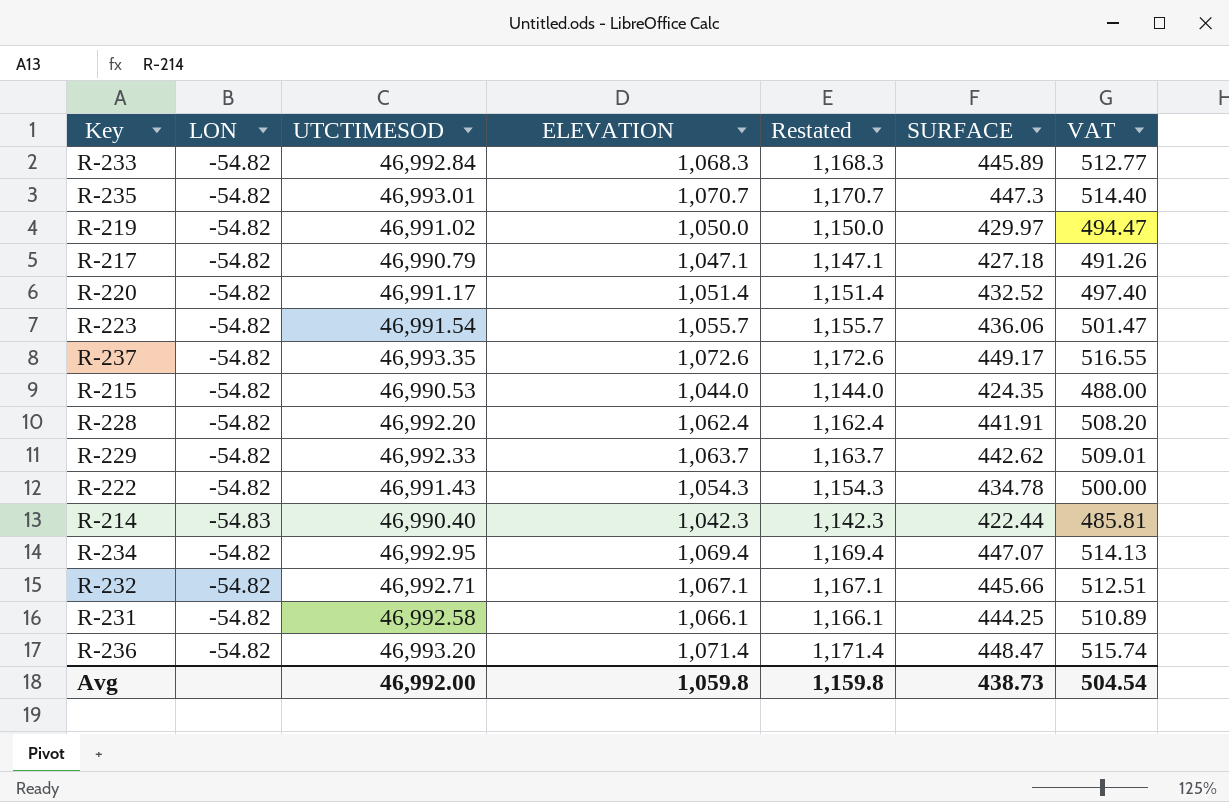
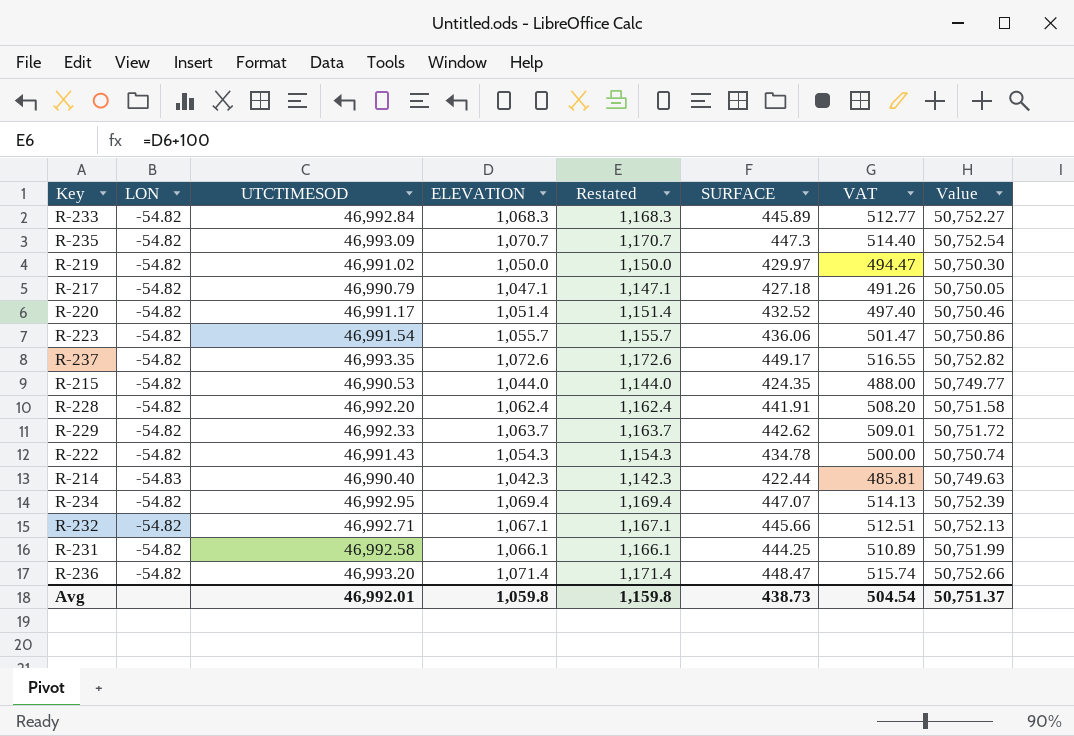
column Value | formula: none -> [UTCTIMESOD] * 1.08
R-235 | UTCTIMESOD: 46,993.01 -> 46,993.09
Avg | UTCTIMESOD: 46,992.00 -> 46,992.01

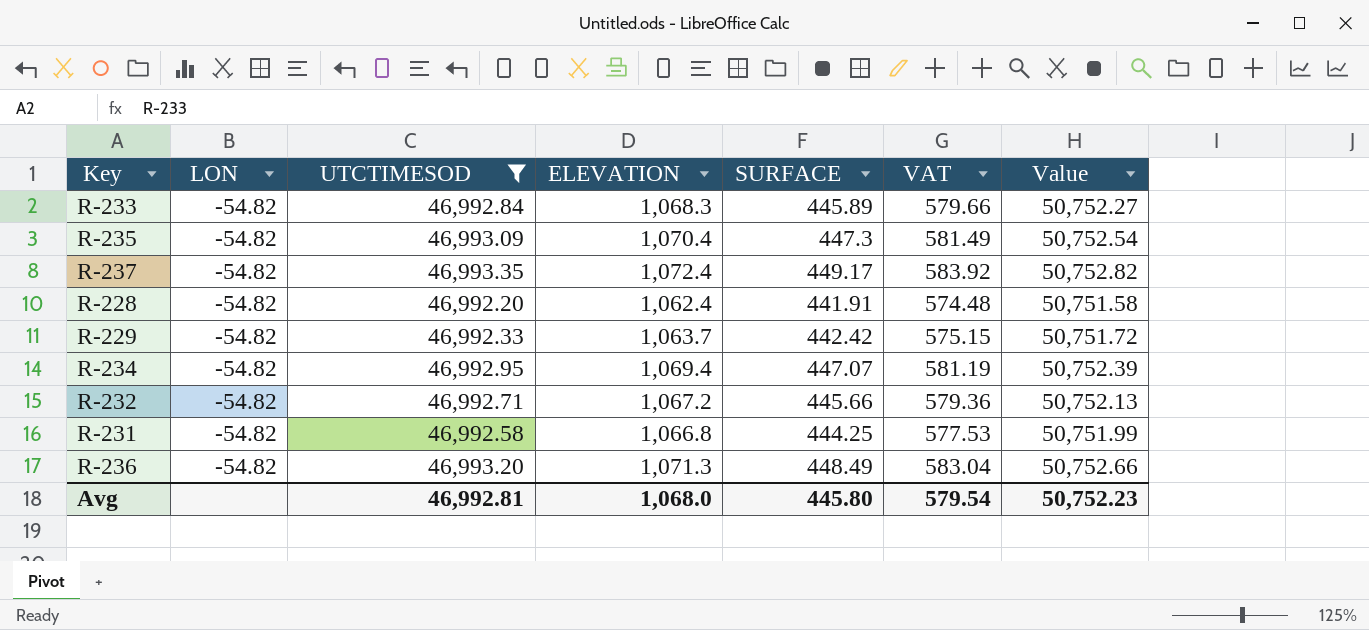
filter: none -> UTCTIMESOD >= 46,992.20
column Restated | formula: [ELEVATION] + 100 -> none
column VAT | formula: [SURFACE] * 1.15 -> [SURFACE] * 1.3
R-235 | ELEVATION: 1,070.7 -> 1,070.4
R-237 | ELEVATION: 1,072.6 -> 1,072.4
R-229 | SURFACE: 442.62 -> 442.42
R-232 | ELEVATION: 1,067.1 -> 1,067.2
R-231 | ELEVATION: 1,066.1 -> 1,066.8
R-236 | ELEVATION: 1,071.4 -> 1,071.3
R-236 | SURFACE: 448.47 -> 448.49
Avg | UTCTIMESOD: 46,992.01 -> 46,992.81
Avg | ELEVATION: 1,059.8 -> 1,068.0
Avg | SURFACE: 438.73 -> 445.80
Avg | VAT: 504.54 -> 579.54
Avg | Value: 50,751.37 -> 50,752.23

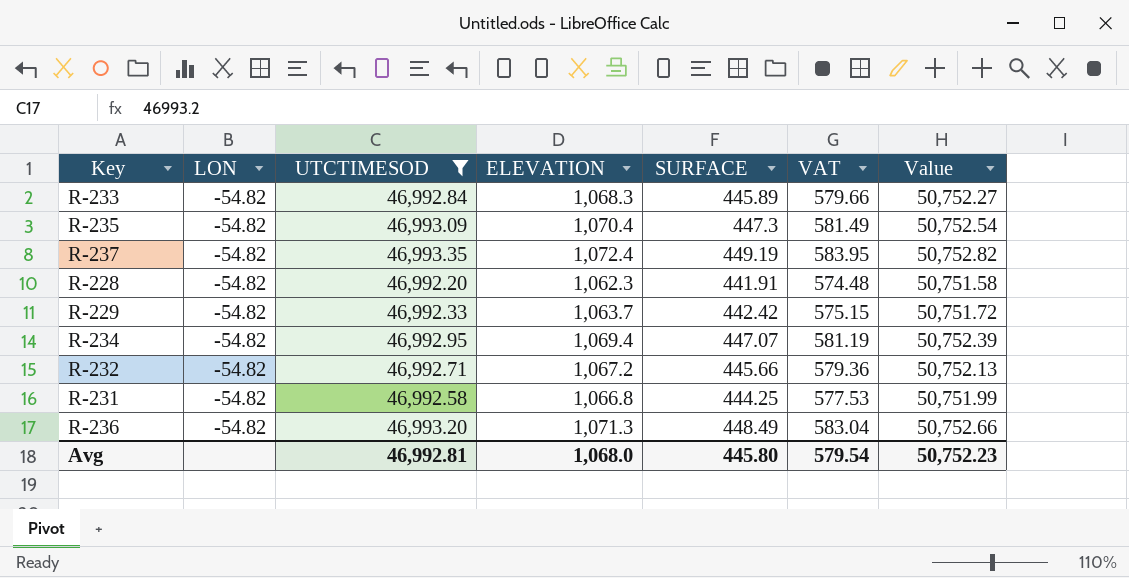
R-237 | SURFACE: 449.17 -> 449.19
R-237 | VAT: 583.92 -> 583.95
R-228 | ELEVATION: 1,062.4 -> 1,062.3

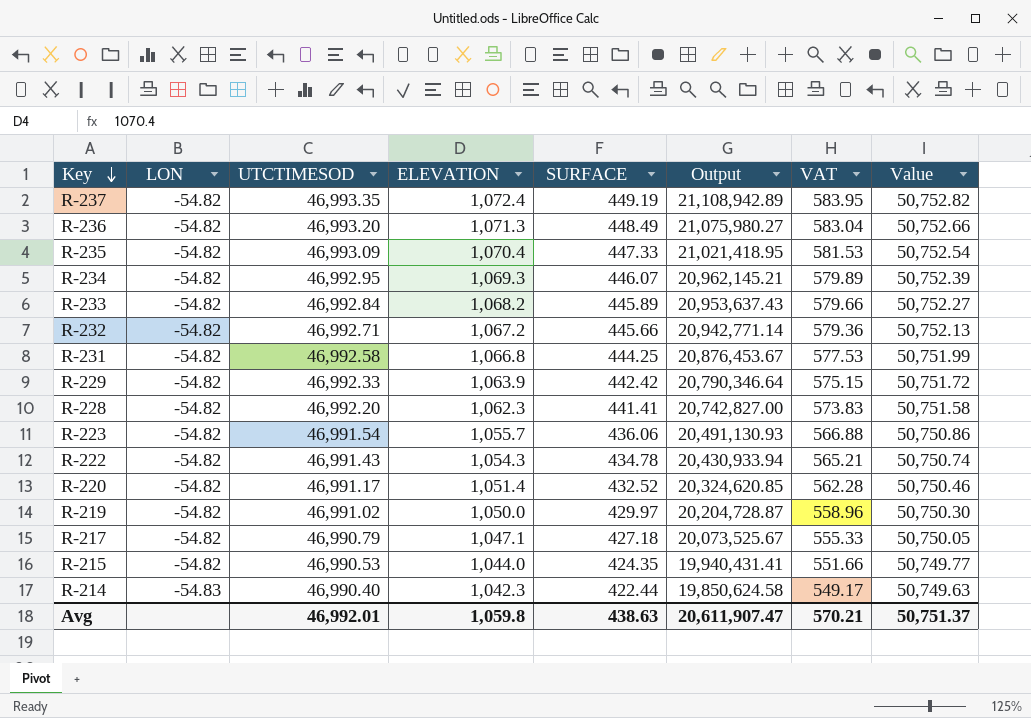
filter: UTCTIMESOD >= 46,992.20 -> none
row order: none -> Key descending
column Output | formula: none -> [UTCTIMESOD] * [SURFACE]
R-235 | SURFACE: 447.3 -> 447.33
R-235 | VAT: 581.49 -> 581.53
R-234 | ELEVATION: 1,069.4 -> 1,069.3
R-234 | SURFACE: 447.07 -> 446.07
R-234 | VAT: 581.19 -> 579.89
R-233 | ELEVATION: 1,068.3 -> 1,068.2
R-229 | ELEVATION: 1,063.7 -> 1,063.9
R-228 | SURFACE: 441.91 -> 441.41
R-228 | VAT: 574.48 -> 573.83
Avg | UTCTIMESOD: 46,992.81 -> 46,992.01
Avg | ELEVATION: 1,068.0 -> 1,059.8
Avg | SURFACE: 445.80 -> 438.63
Avg | VAT: 579.54 -> 570.21
Avg | Value: 50,752.23 -> 50,751.37

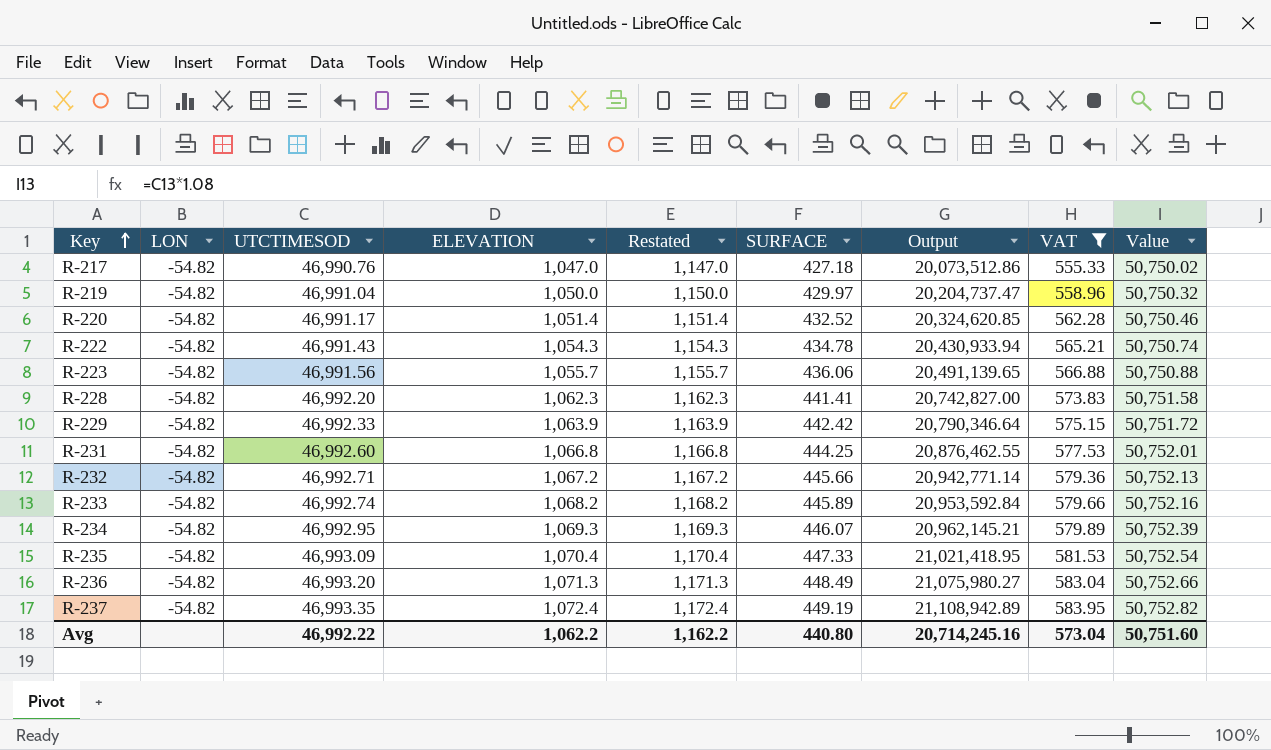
filter: none -> VAT >= 555.33
row order: Key descending -> Key ascending
column Restated | formula: none -> [ELEVATION] + 100
R-217 | UTCTIMESOD: 46,990.79 -> 46,990.76
R-217 | ELEVATION: 1,047.1 -> 1,047.0
R-217 | Output: 20,073,525.67 -> 20,073,512.86
R-217 | Value: 50,750.05 -> 50,750.02
R-219 | UTCTIMESOD: 46,991.02 -> 46,991.04
R-219 | Output: 20,204,728.87 -> 20,204,737.47
R-219 | Value: 50,750.30 -> 50,750.32
R-223 | UTCTIMESOD: 46,991.54 -> 46,991.56
R-223 | Output: 20,491,130.93 -> 20,491,139.65
R-223 | Value: 50,750.86 -> 50,750.88
R-231 | UTCTIMESOD: 46,992.58 -> 46,992.60
R-231 | Output: 20,876,453.67 -> 20,876,462.55
R-231 | Value: 50,751.99 -> 50,752.01
R-233 | UTCTIMESOD: 46,992.84 -> 46,992.74
R-233 | Output: 20,953,637.43 -> 20,953,592.84
R-233 | Value: 50,752.27 -> 50,752.16
Avg | UTCTIMESOD: 46,992.01 -> 46,992.22
Avg | ELEVATION: 1,059.8 -> 1,062.2
Avg | SURFACE: 438.63 -> 440.80
Avg | Output: 20,611,907.47 -> 20,714,245.16
Avg | VAT: 570.21 -> 573.04
Avg | Value: 50,751.37 -> 50,751.60

